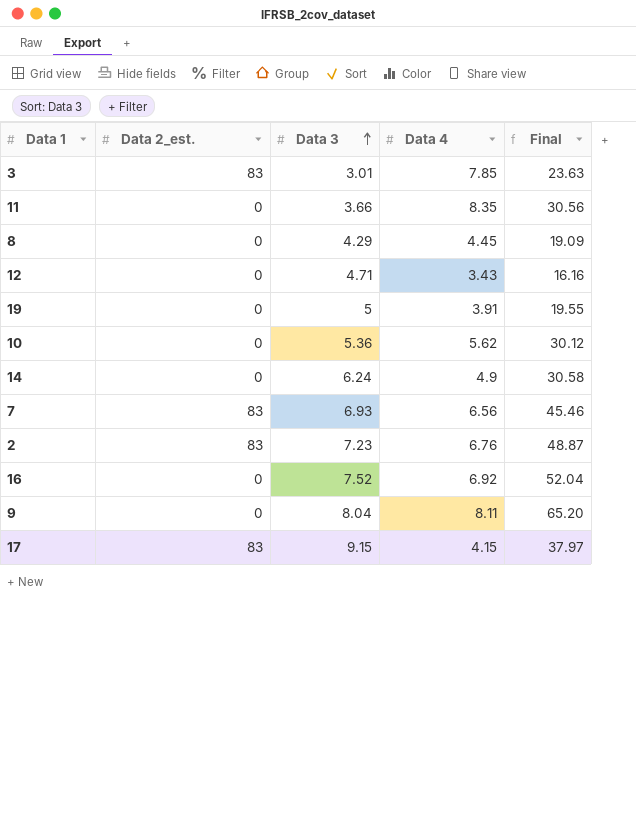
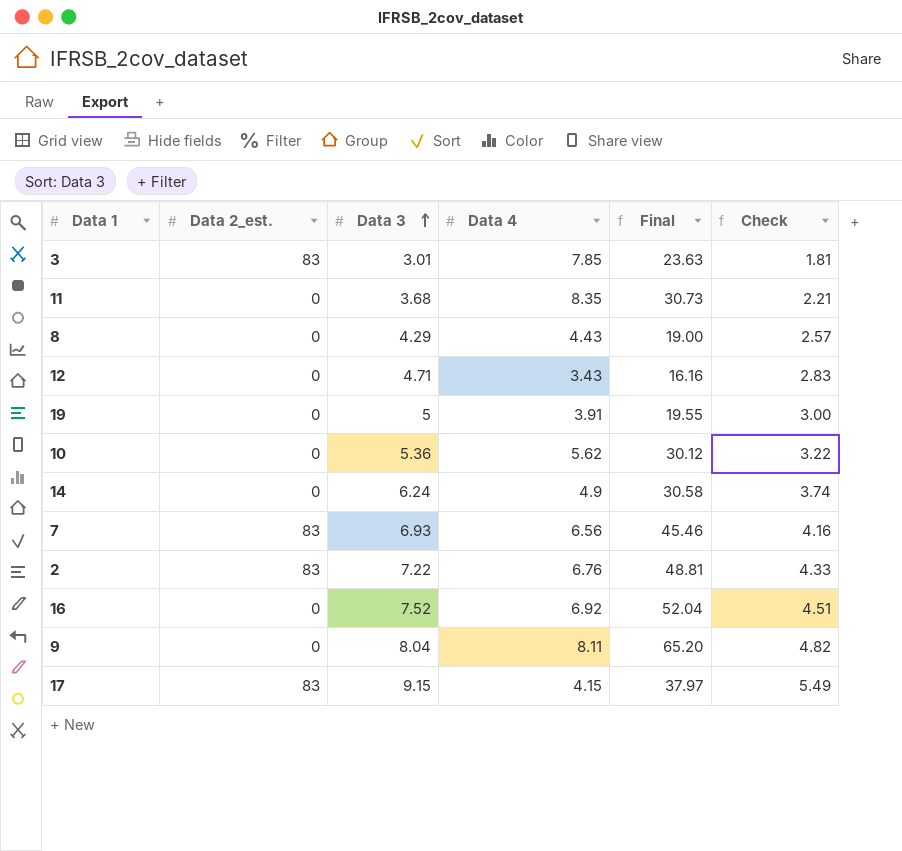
column Check | formula: none -> [Data 3] * 0.6
11 | Data 3: 3.66 -> 3.68
11 | Final: 30.56 -> 30.73
8 | Data 4: 4.45 -> 4.43
8 | Final: 19.09 -> 19.00
2 | Data 3: 7.23 -> 7.22
2 | Final: 48.87 -> 48.81

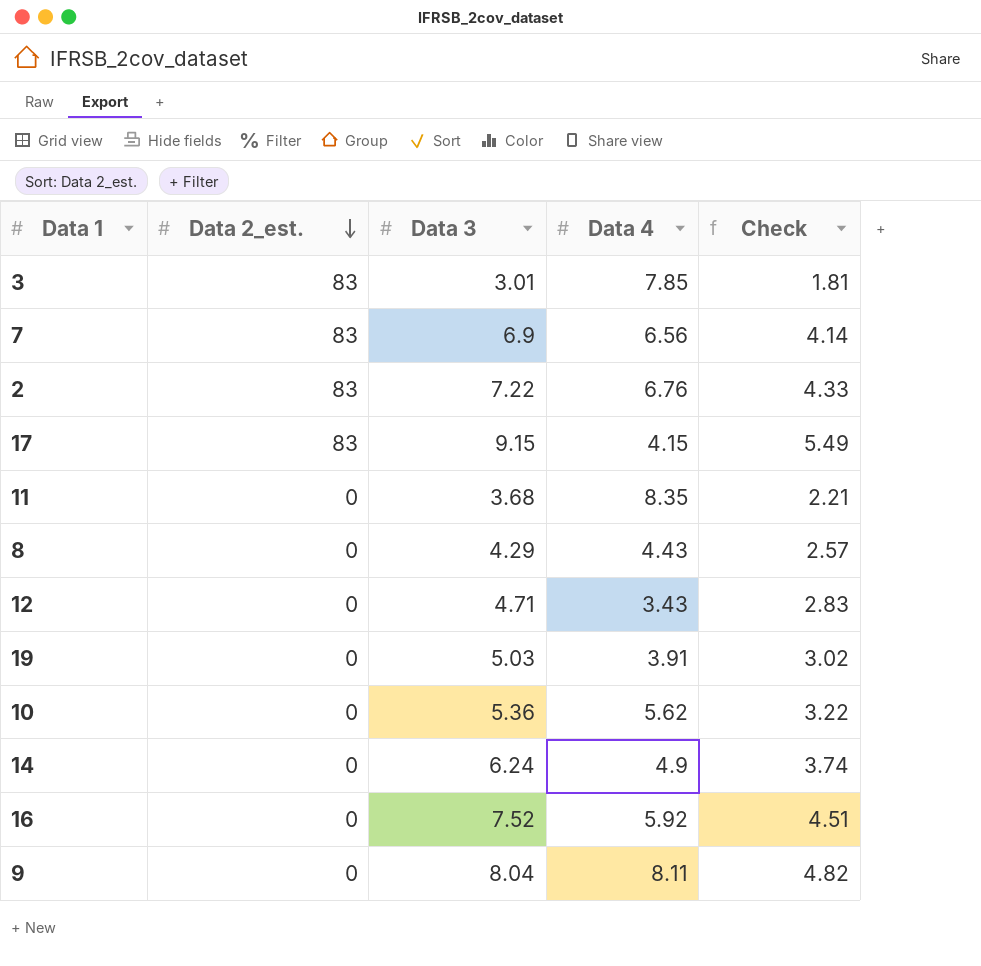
row order: Data 3 ascending -> Data 2_est. descending
column Final | formula: [Data 3] * [Data 4] -> none
7 | Data 3: 6.93 -> 6.9
7 | Check: 4.16 -> 4.14
19 | Data 3: 5 -> 5.03
19 | Check: 3.00 -> 3.02
16 | Data 4: 6.92 -> 5.92

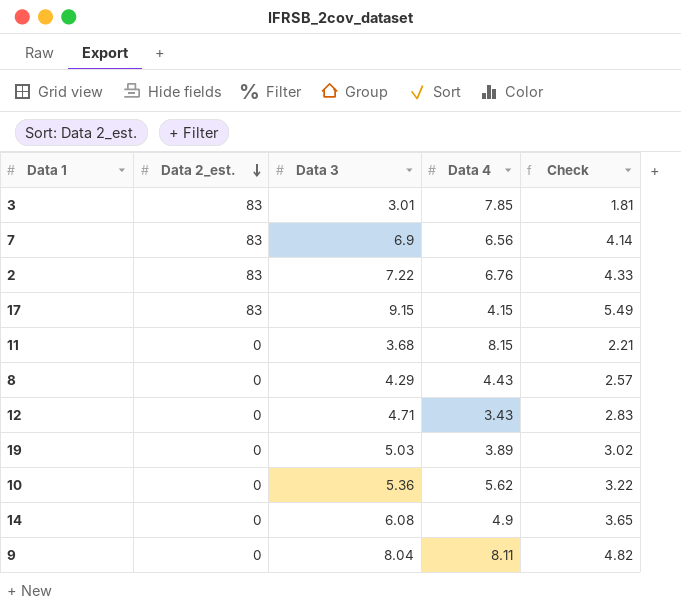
row 16: 0 | 7.52 | 5.92 | 4.51 -> none
11 | Data 4: 8.35 -> 8.15
19 | Data 4: 3.91 -> 3.89
14 | Data 3: 6.24 -> 6.08
14 | Check: 3.74 -> 3.65

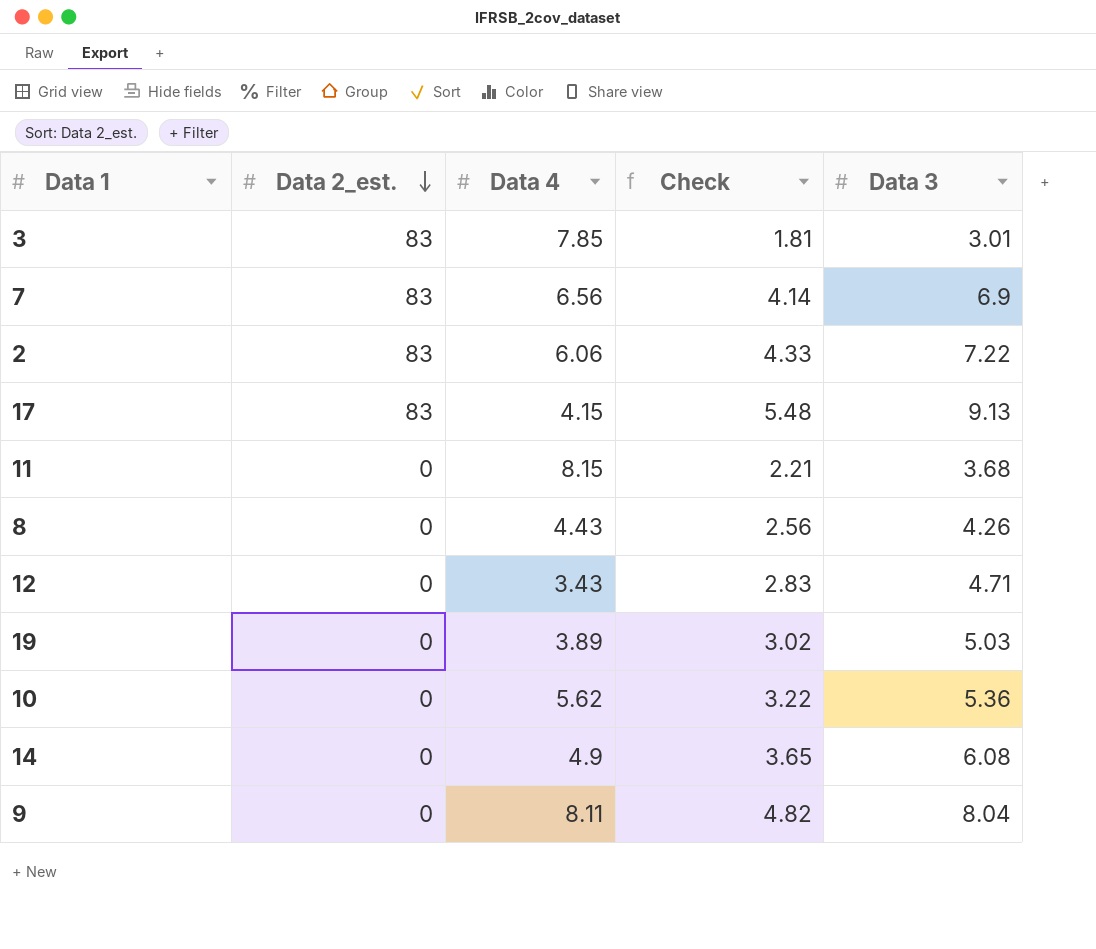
column Data 3 | position: 3 -> 5
2 | Data 4: 6.76 -> 6.06
17 | Check: 5.49 -> 5.48
17 | Data 3: 9.15 -> 9.13
8 | Check: 2.57 -> 2.56
8 | Data 3: 4.29 -> 4.26

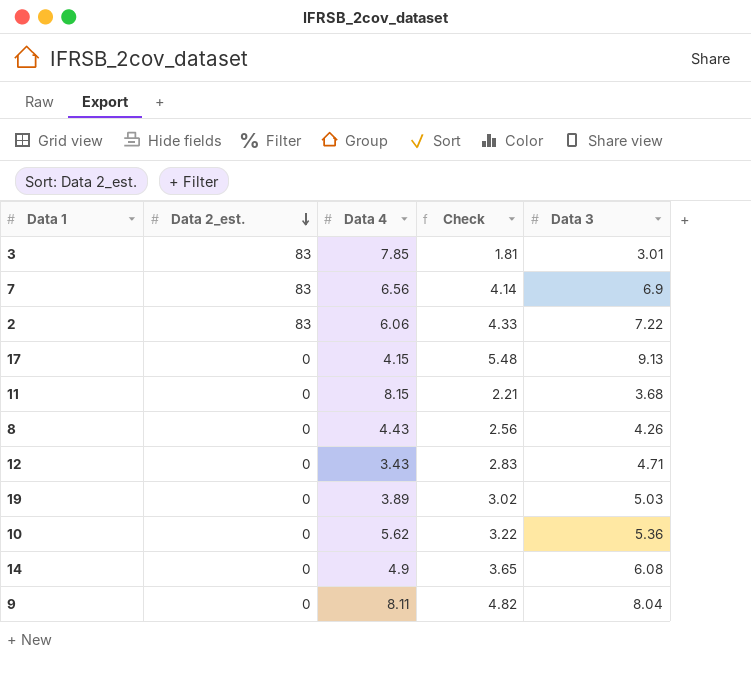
17 | Data 2_est.: 83 -> 0

